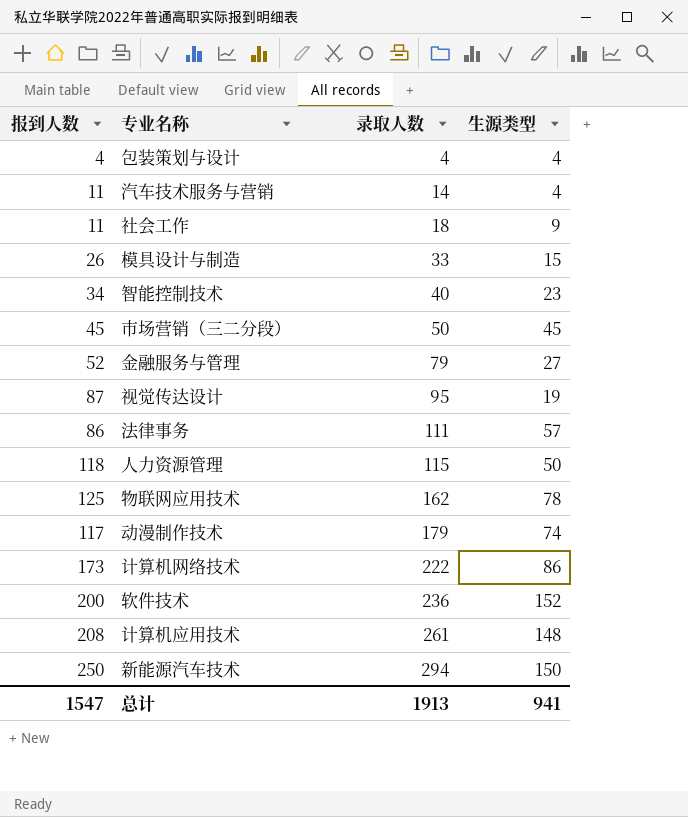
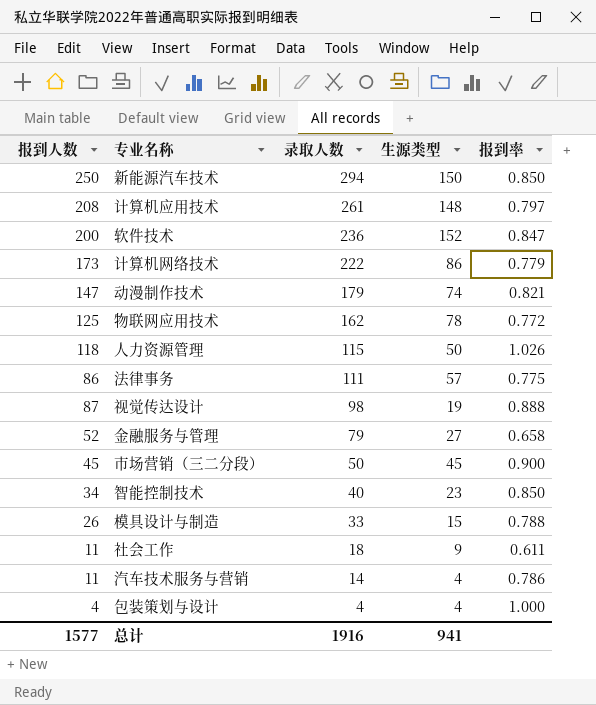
row order: 录取人数 ascending -> 录取人数 descending
column 报到率 | formula: none -> [报到人数] / [录取人数]
动漫制作技术 | 报到人数: 117 -> 147
视觉传达设计 | 录取人数: 95 -> 98
总计 | 报到人数: 1547 -> 1577
总计 | 录取人数: 1913 -> 1916

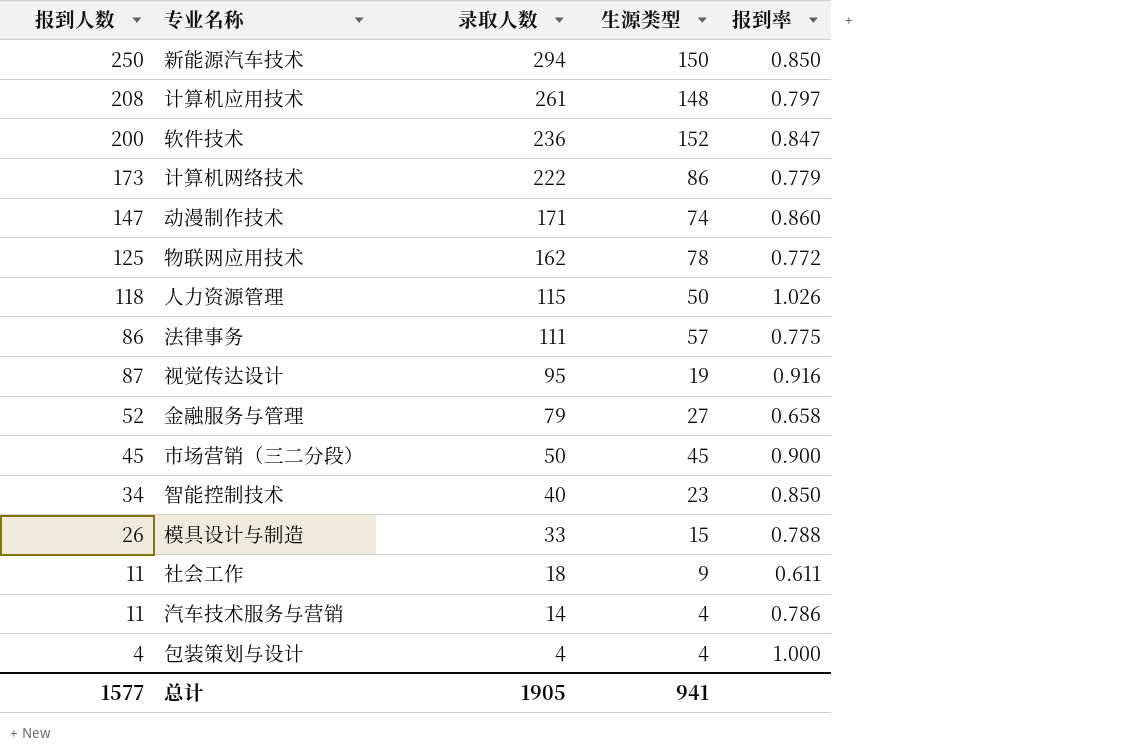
动漫制作技术 | 录取人数: 179 -> 171
动漫制作技术 | 报到率: 0.821 -> 0.860
视觉传达设计 | 录取人数: 98 -> 95
视觉传达设计 | 报到率: 0.888 -> 0.916
总计 | 录取人数: 1916 -> 1905

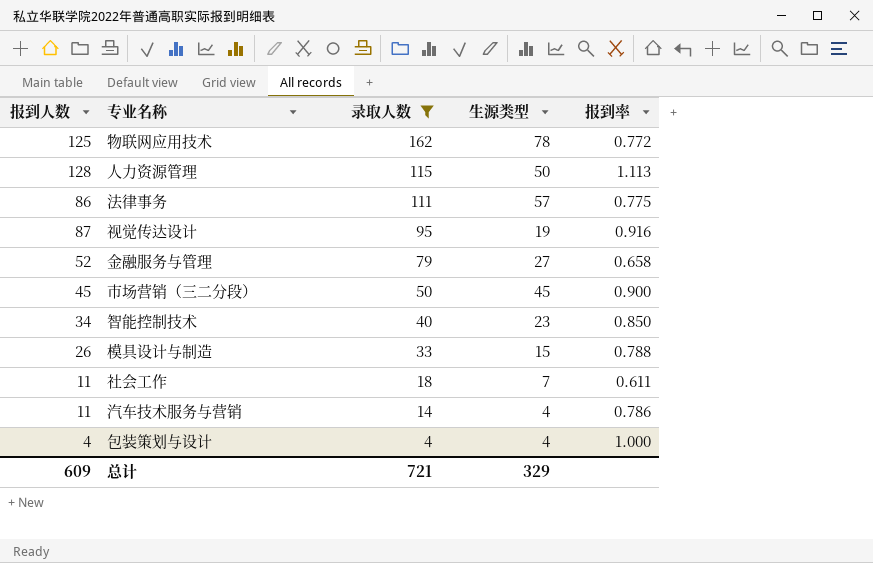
filter: none -> 录取人数 <= 162
人力资源管理 | 报到人数: 118 -> 128
人力资源管理 | 报到率: 1.026 -> 1.113
社会工作 | 生源类型: 9 -> 7
总计 | 报到人数: 1577 -> 609
总计 | 录取人数: 1905 -> 721
总计 | 生源类型: 941 -> 329

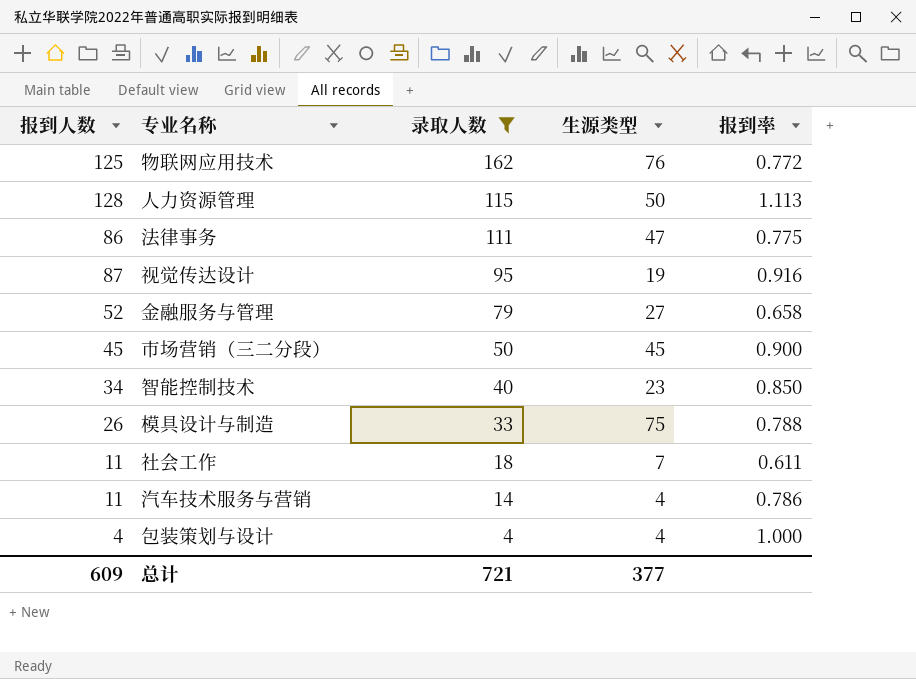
物联网应用技术 | 生源类型: 78 -> 76
法律事务 | 生源类型: 57 -> 47
模具设计与制造 | 生源类型: 15 -> 75
总计 | 生源类型: 329 -> 377

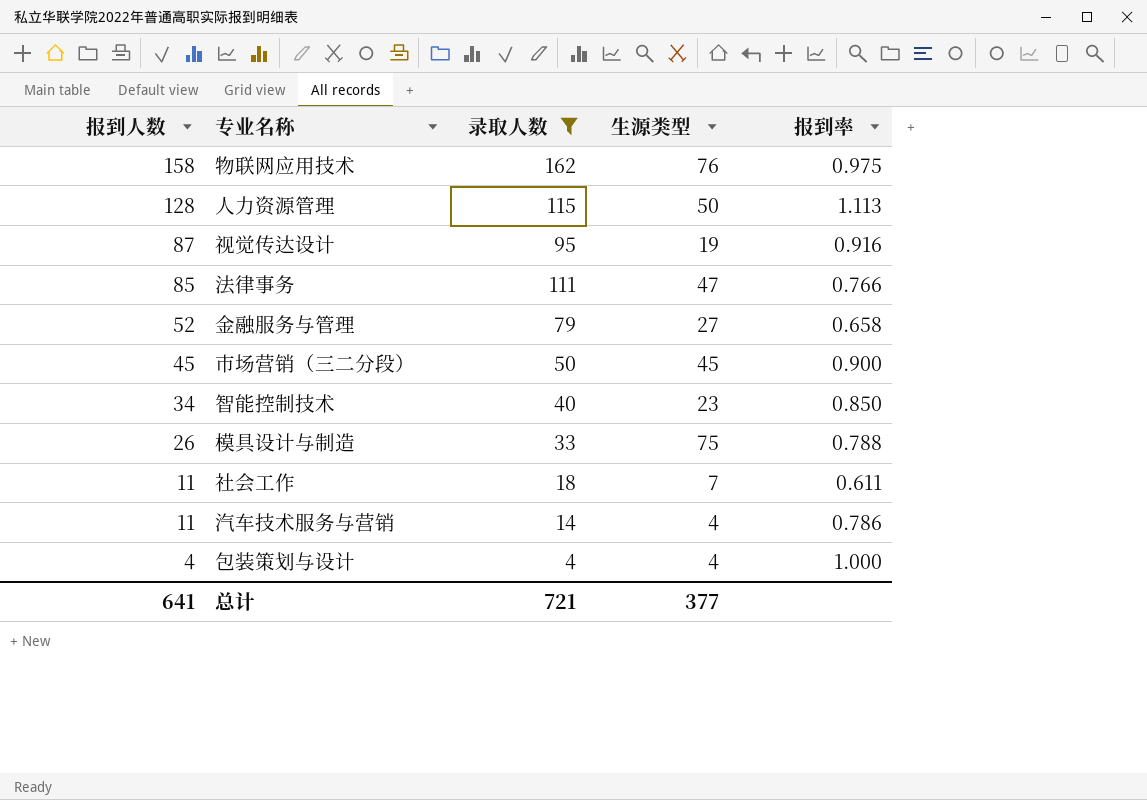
row order: 录取人数 descending -> 报到人数 descending
物联网应用技术 | 报到人数: 125 -> 158
物联网应用技术 | 报到率: 0.772 -> 0.975
法律事务 | 报到人数: 86 -> 85
法律事务 | 报到率: 0.775 -> 0.766
总计 | 报到人数: 609 -> 641

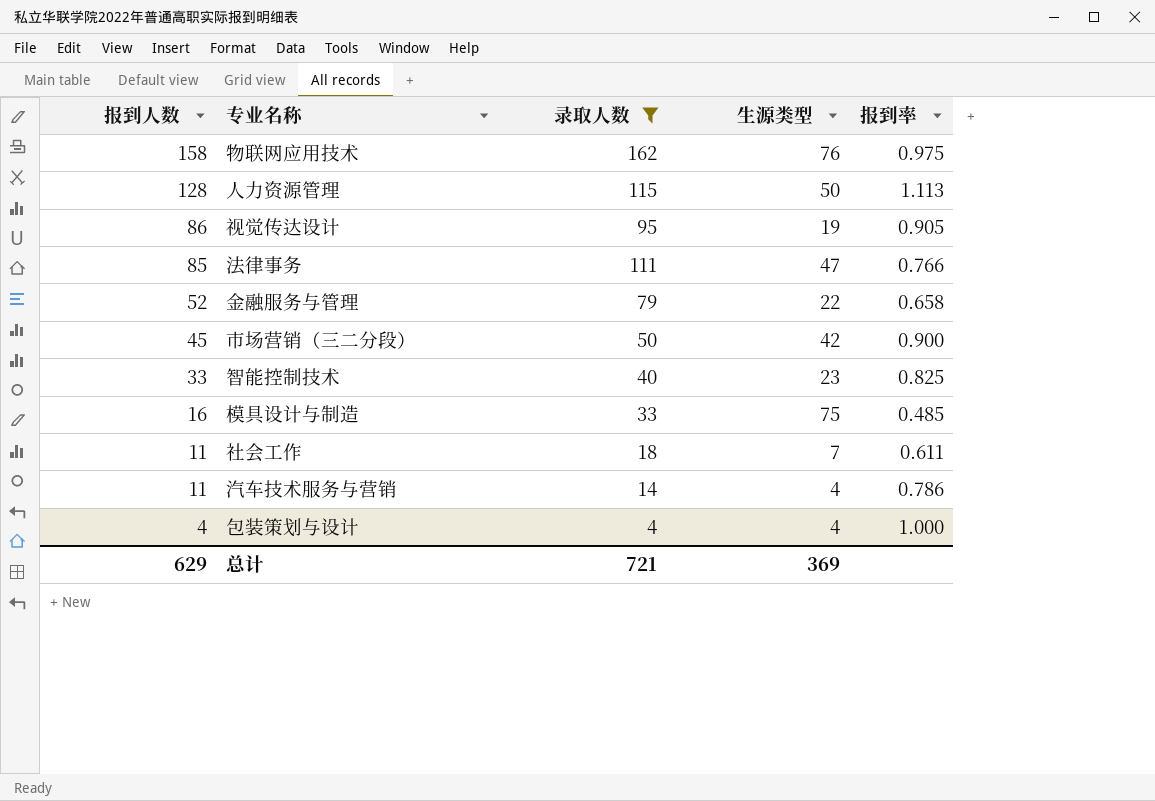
视觉传达设计 | 报到人数: 87 -> 86
视觉传达设计 | 报到率: 0.916 -> 0.905
金融服务与管理 | 生源类型: 27 -> 22
市场营销（三二分段） | 生源类型: 45 -> 42
智能控制技术 | 报到人数: 34 -> 33
智能控制技术 | 报到率: 0.850 -> 0.825
模具设计与制造 | 报到人数: 26 -> 16
模具设计与制造 | 报到率: 0.788 -> 0.485
总计 | 报到人数: 641 -> 629
总计 | 生源类型: 377 -> 369

